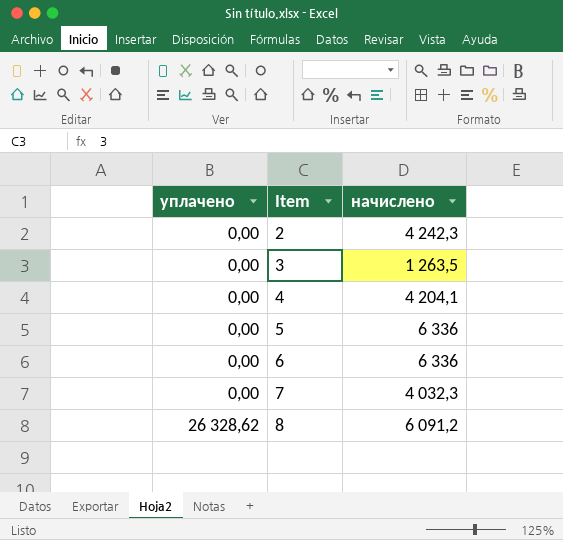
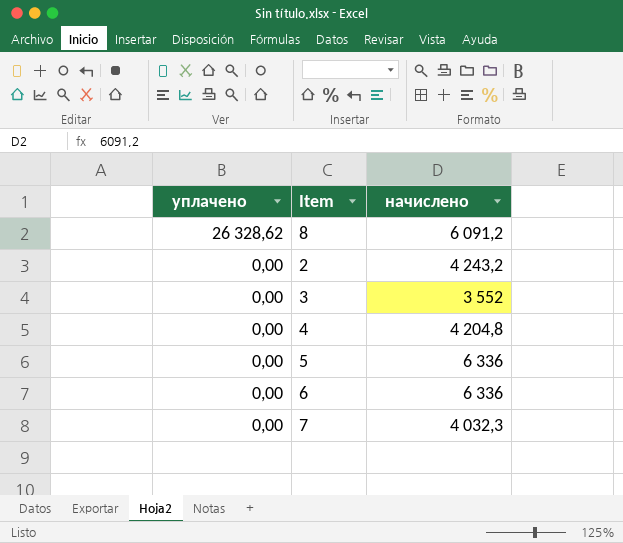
row order: уплачено ascending -> уплачено descending
2 | начислено: 4 242,3 -> 4 243,2
3 | начислено: 1 263,5 -> 3 552
4 | начислено: 4 204,1 -> 4 204,8

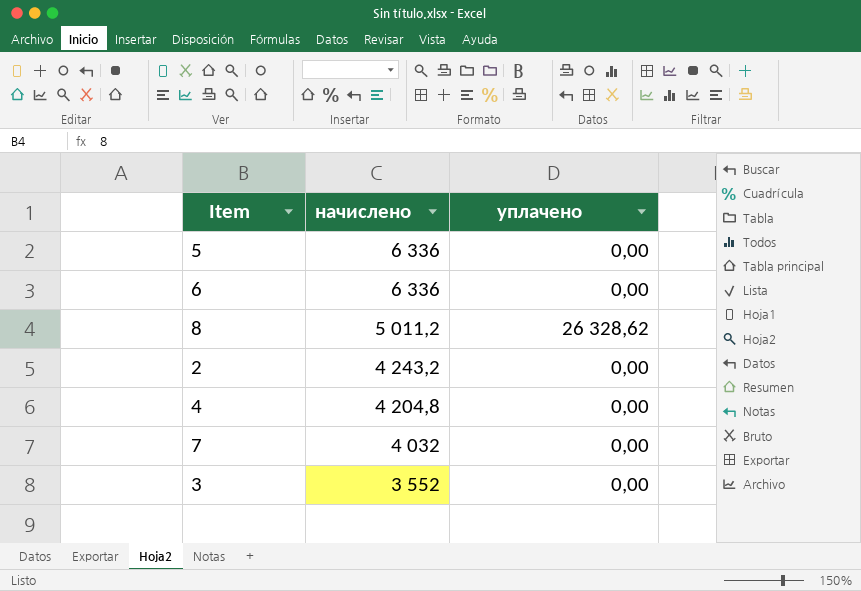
row order: уплачено descending -> начислено descending
column уплачено | position: 1 -> 3
8 | начислено: 6 091,2 -> 5 011,2
7 | начислено: 4 032,3 -> 4 032

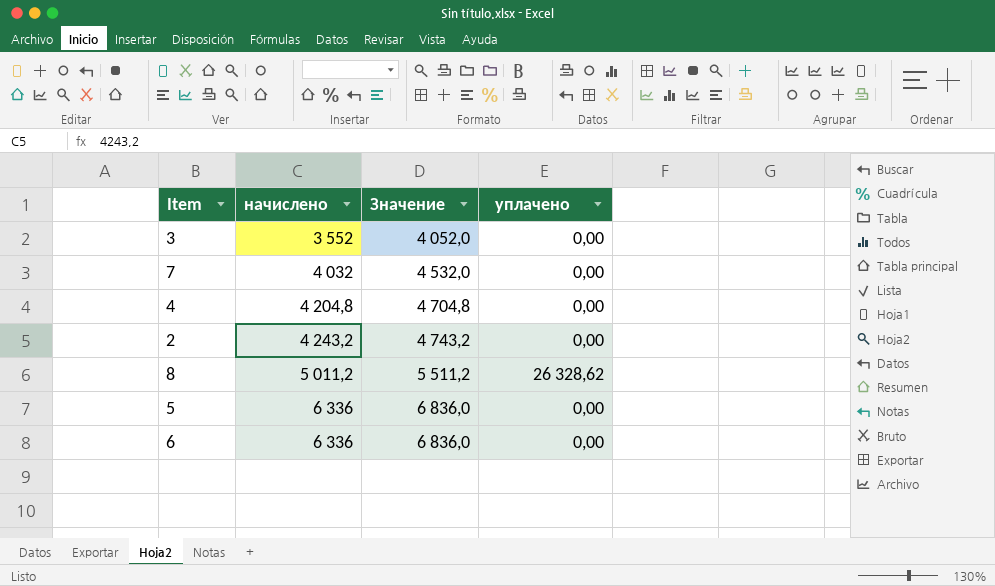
row order: начислено descending -> начислено ascending
column Значение | formula: none -> [начислено] + 500

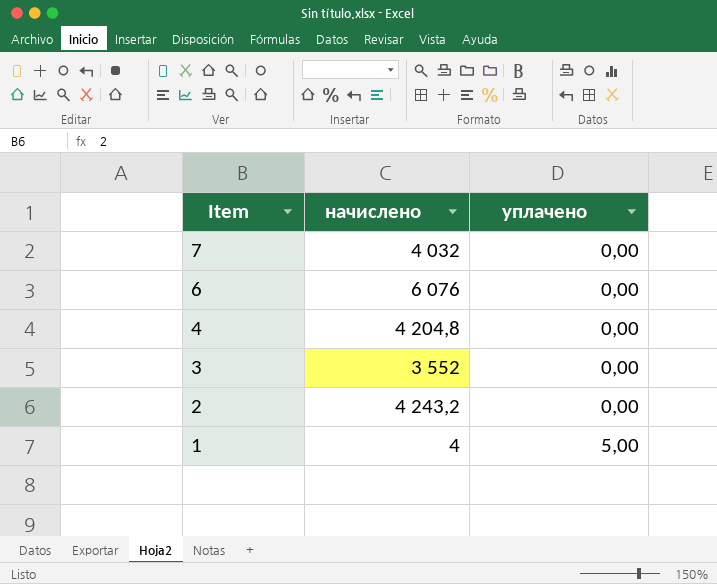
row order: начислено ascending -> Item descending
column Значение | formula: [начислено] + 500 -> none
row 8: 5 011,2 | 5 511,2 | 26 328,62 -> none
row 5: 6 336 | 6 836,0 | 0,00 -> none
6 | начислено: 6 336 -> 6 076
row 1: none -> 4 | 5,00

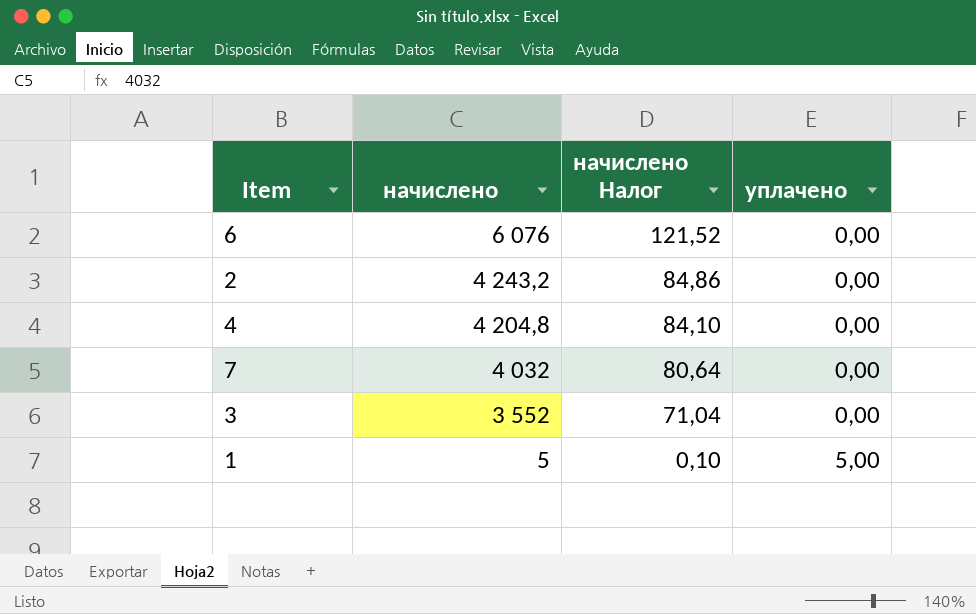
row order: Item descending -> начислено descending
column начислено Налог | formula: none -> [начислено] * 0,02
1 | начислено: 4 -> 5

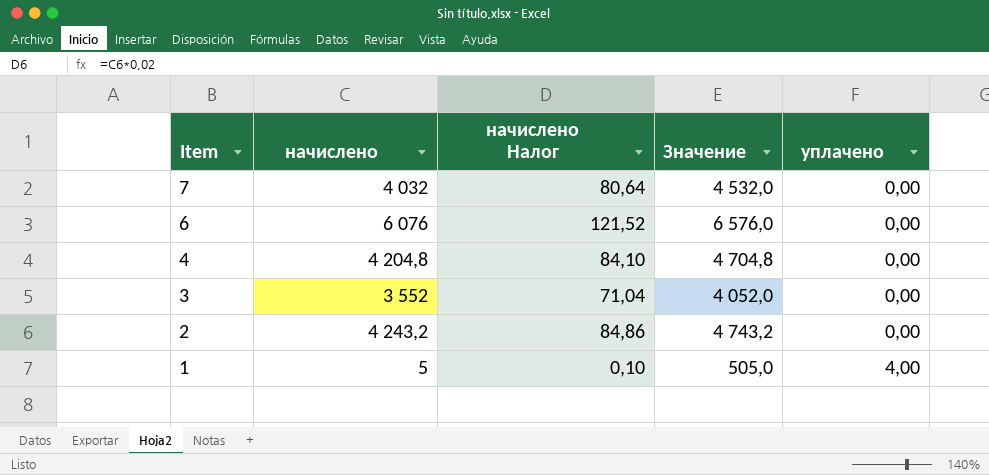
row order: начислено descending -> Item descending
column Значение | formula: none -> [начислено] + 500
1 | уплачено: 5,00 -> 4,00

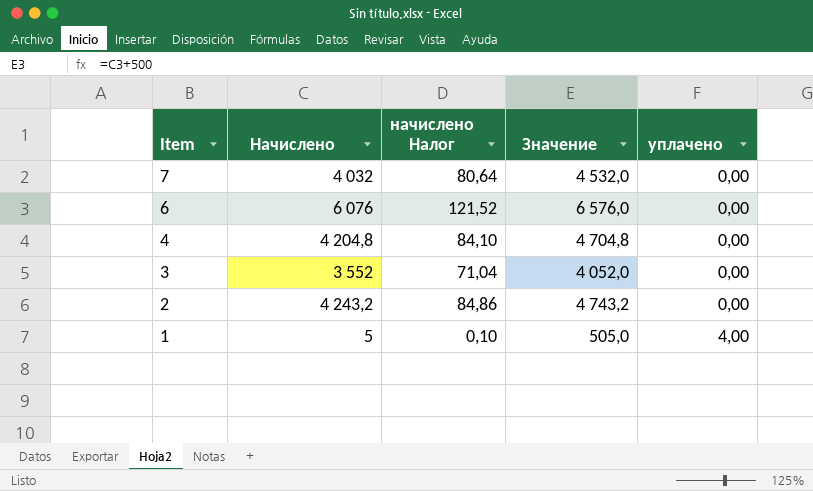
column name: начислено -> Начислено

